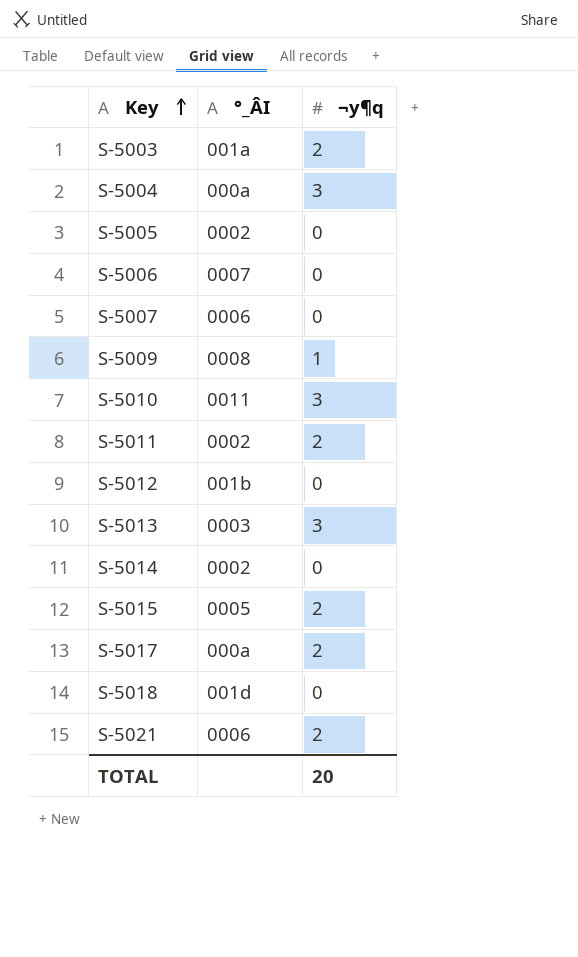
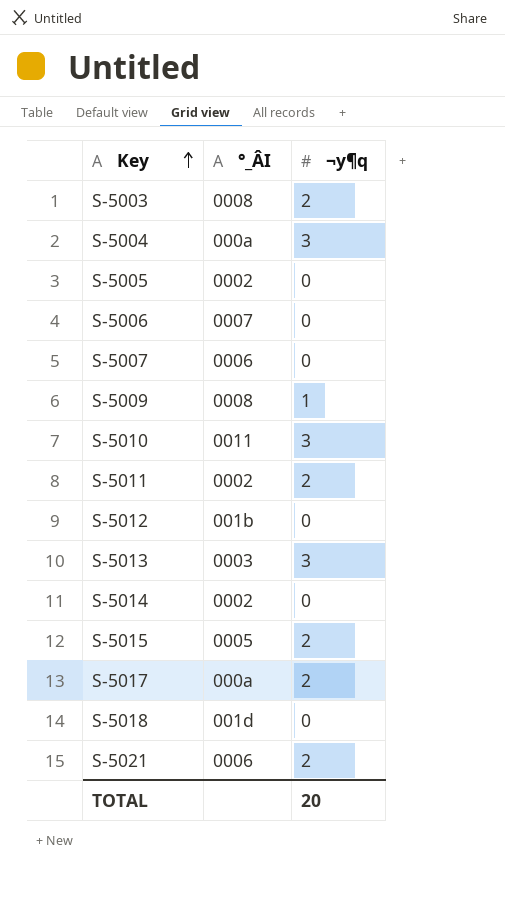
S-5003 | °_ÂI: 001a -> 0008

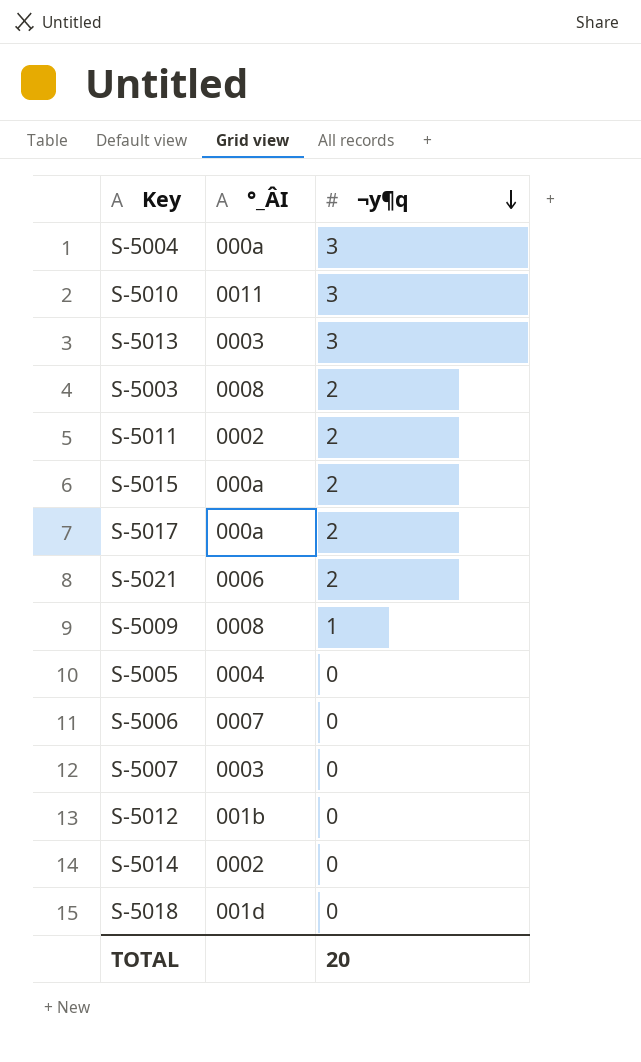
row order: Key ascending -> ¬y¶q descending
S-5015 | °_ÂI: 0005 -> 000a
S-5005 | °_ÂI: 0002 -> 0004
S-5007 | °_ÂI: 0006 -> 0003

